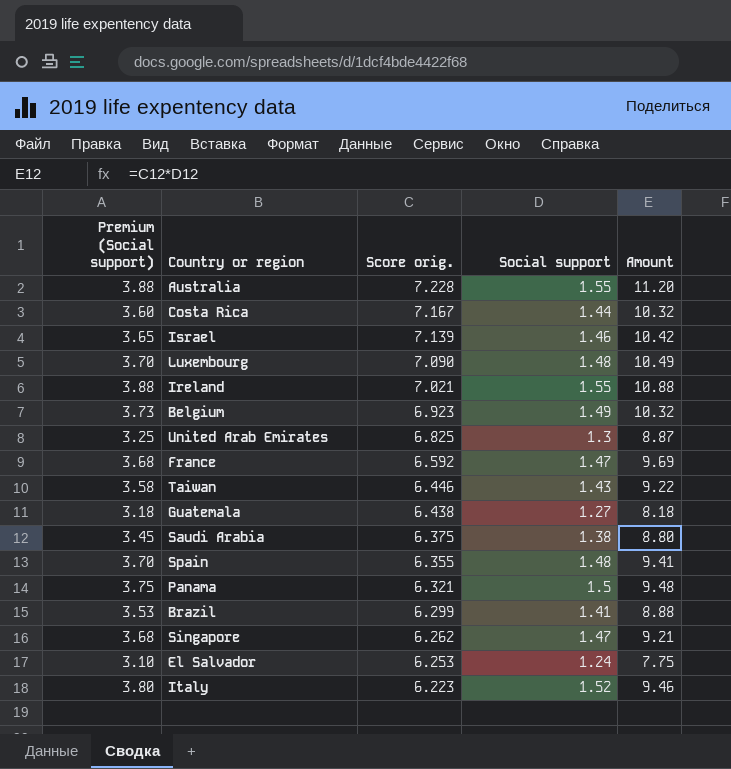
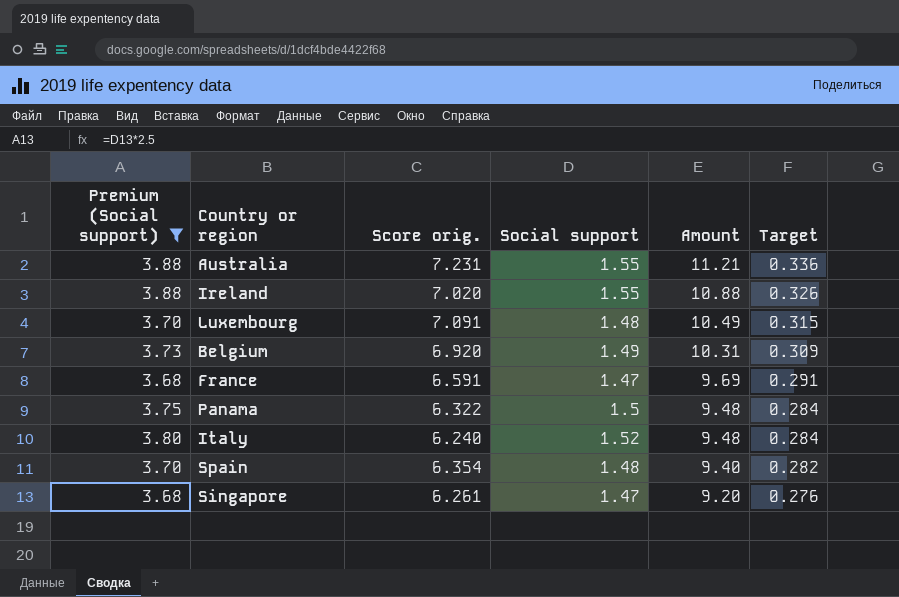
filter: none -> Premium (Social support) >= 3.68
row order: Score orig. descending -> Amount descending
column Target | formula: none -> [Amount] * 0.03
Australia | Score orig.: 7.228 -> 7.231
Australia | Amount: 11.20 -> 11.21
Ireland | Score orig.: 7.021 -> 7.020
Luxembourg | Score orig.: 7.090 -> 7.091
Belgium | Score orig.: 6.923 -> 6.920
Belgium | Amount: 10.32 -> 10.31
France | Score orig.: 6.592 -> 6.591
Panama | Score orig.: 6.321 -> 6.322
Italy | Score orig.: 6.223 -> 6.240
Italy | Amount: 9.46 -> 9.48
Spain | Score orig.: 6.355 -> 6.354
Spain | Amount: 9.41 -> 9.40
Singapore | Score orig.: 6.262 -> 6.261
Singapore | Amount: 9.21 -> 9.20

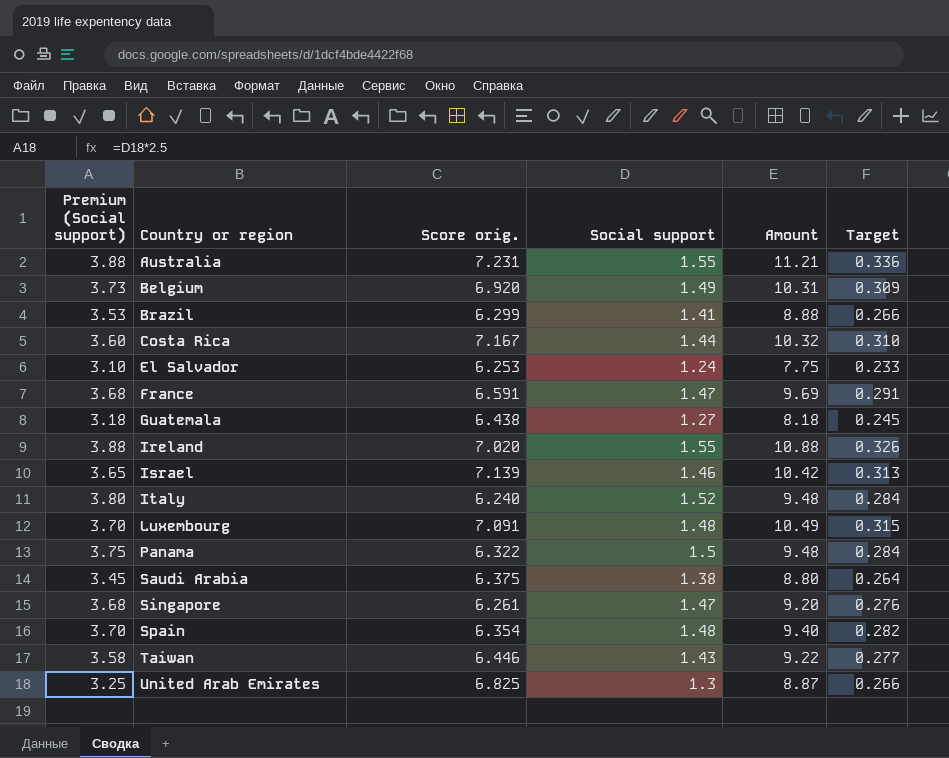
filter: Premium (Social support) >= 3.68 -> none
row order: Amount descending -> Country or region ascending

